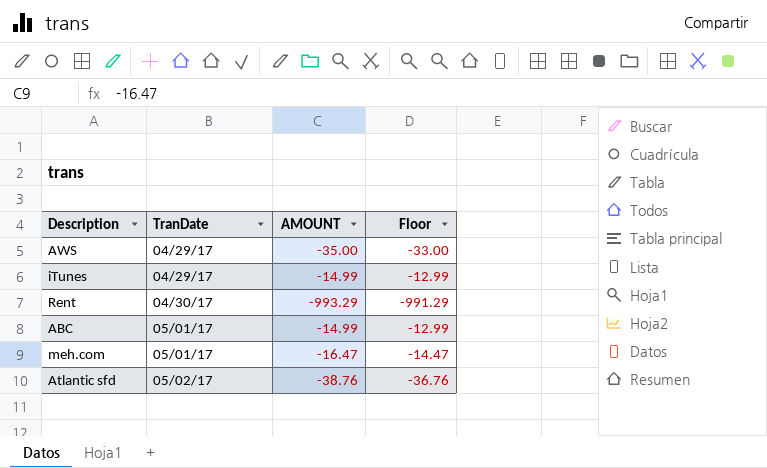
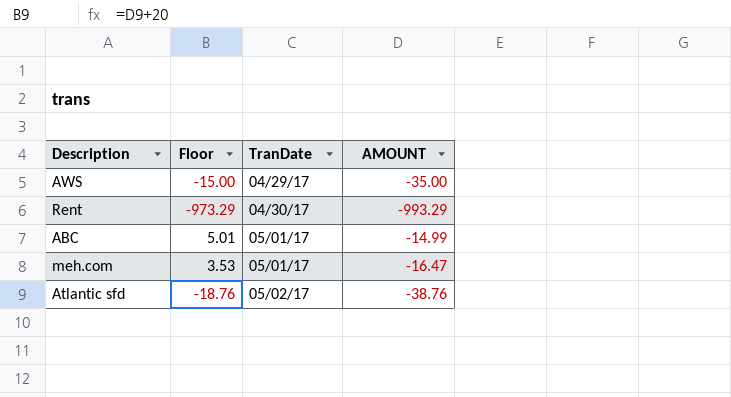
column Floor | formula: [AMOUNT] + 2 -> [AMOUNT] + 20
column Floor | position: 4 -> 2
row iTunes: 04/29/17 | -14.99 | -12.99 -> none

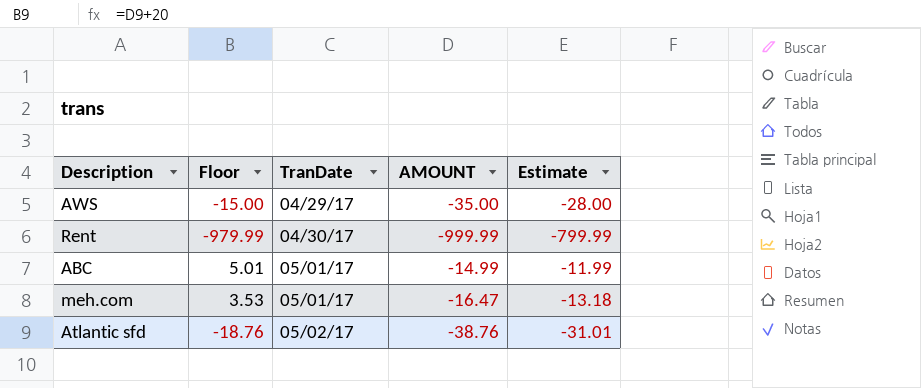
column Estimate | formula: none -> [AMOUNT] * 0.8
Rent | Floor: -973.29 -> -979.99
Rent | AMOUNT: -993.29 -> -999.99

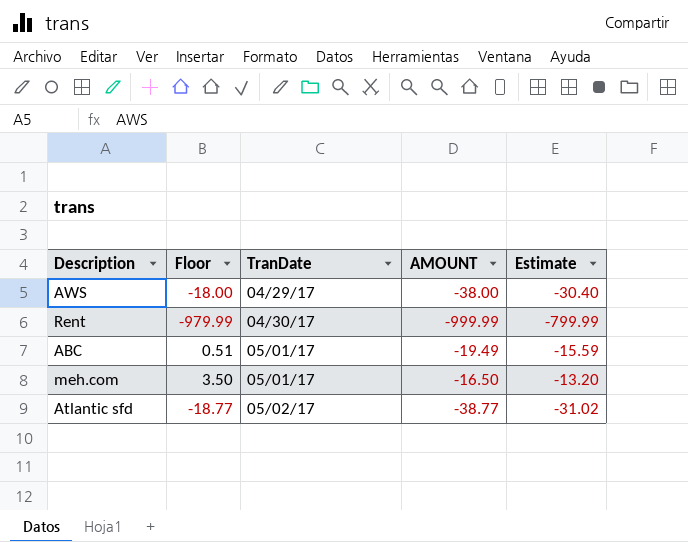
AWS | Floor: -15.00 -> -18.00
AWS | AMOUNT: -35.00 -> -38.00
AWS | Estimate: -28.00 -> -30.40
ABC | Floor: 5.01 -> 0.51
ABC | AMOUNT: -14.99 -> -19.49
ABC | Estimate: -11.99 -> -15.59
meh.com | Floor: 3.53 -> 3.50
meh.com | AMOUNT: -16.47 -> -16.50
meh.com | Estimate: -13.18 -> -13.20
Atlantic sfd | Floor: -18.76 -> -18.77
Atlantic sfd | AMOUNT: -38.76 -> -38.77
Atlantic sfd | Estimate: -31.01 -> -31.02

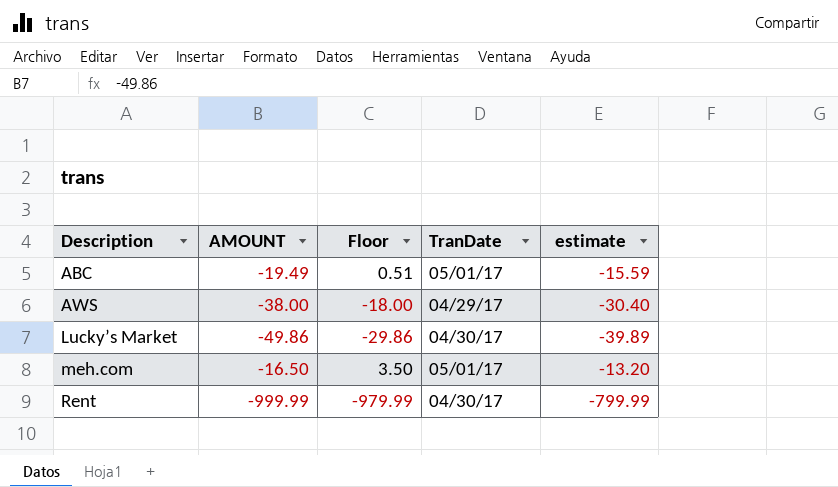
row order: TranDate ascending -> Description ascending
column AMOUNT | position: 4 -> 2
column name: Estimate -> estimate
row Atlantic sfd: -18.77 | 05/02/17 | -38.77 | -31.02 -> none
row Lucky’s Market: none -> -49.86 | -29.86 | 04/30/17 | -39.89

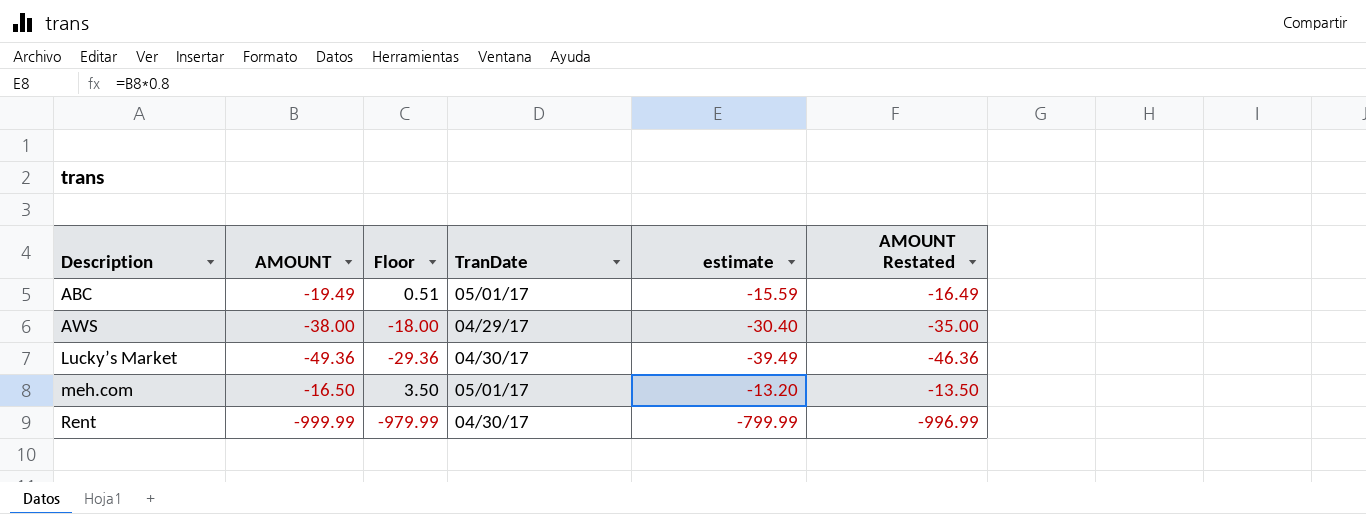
column AMOUNT Restated | formula: none -> [AMOUNT] + 3
Lucky’s Market | AMOUNT: -49.86 -> -49.36
Lucky’s Market | Floor: -29.86 -> -29.36
Lucky’s Market | estimate: -39.89 -> -39.49

